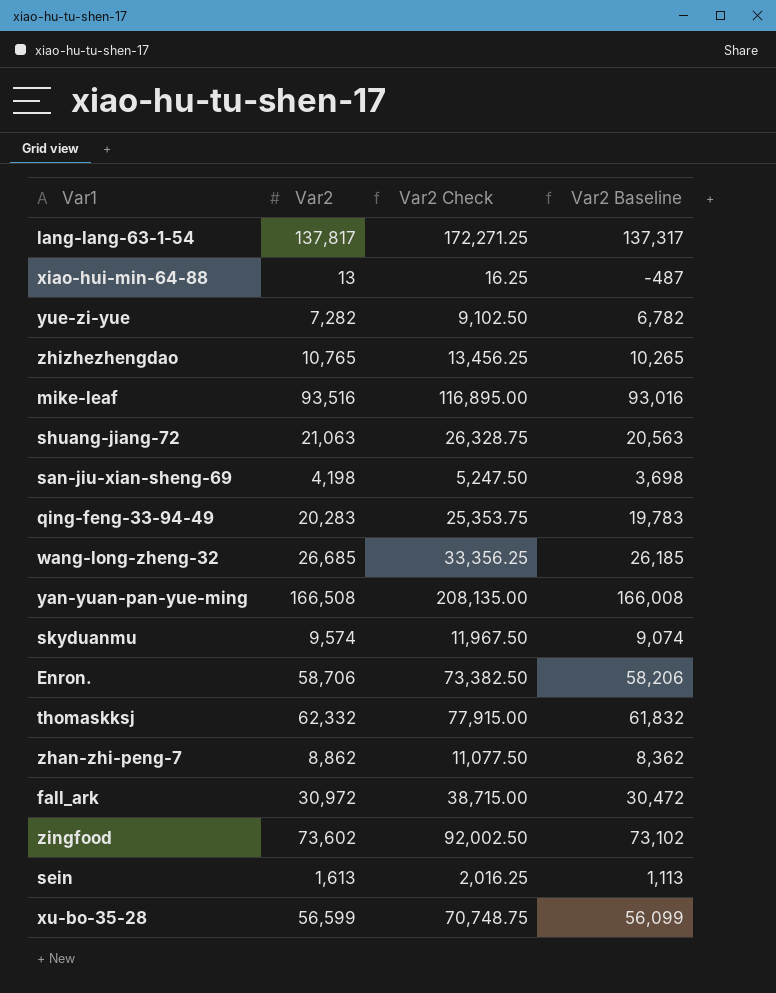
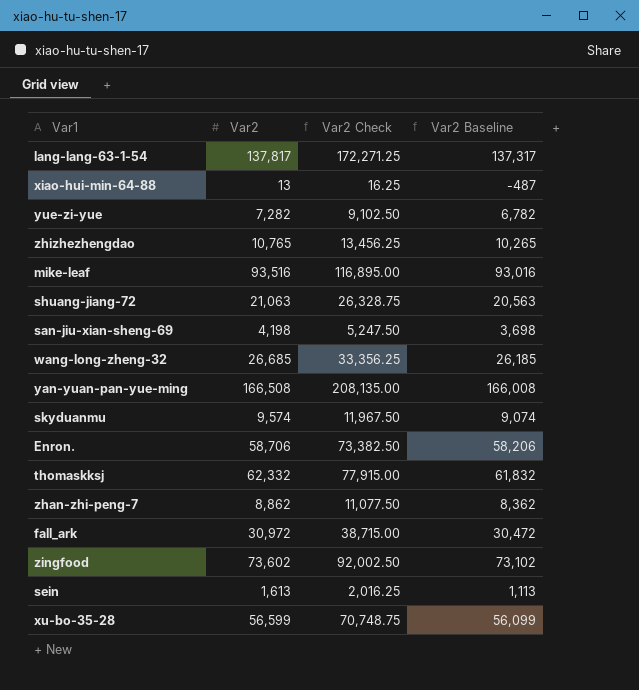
row qing-feng-33-94-49: 20,283 | 25,353.75 | 19,783 -> none

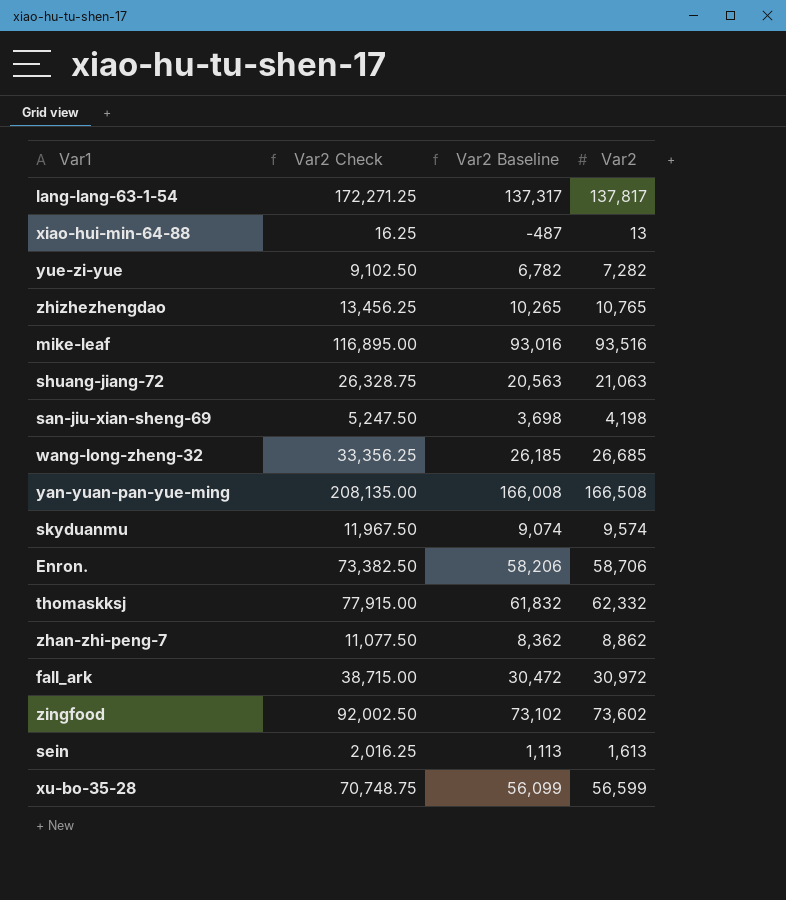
column Var2 | position: 2 -> 4

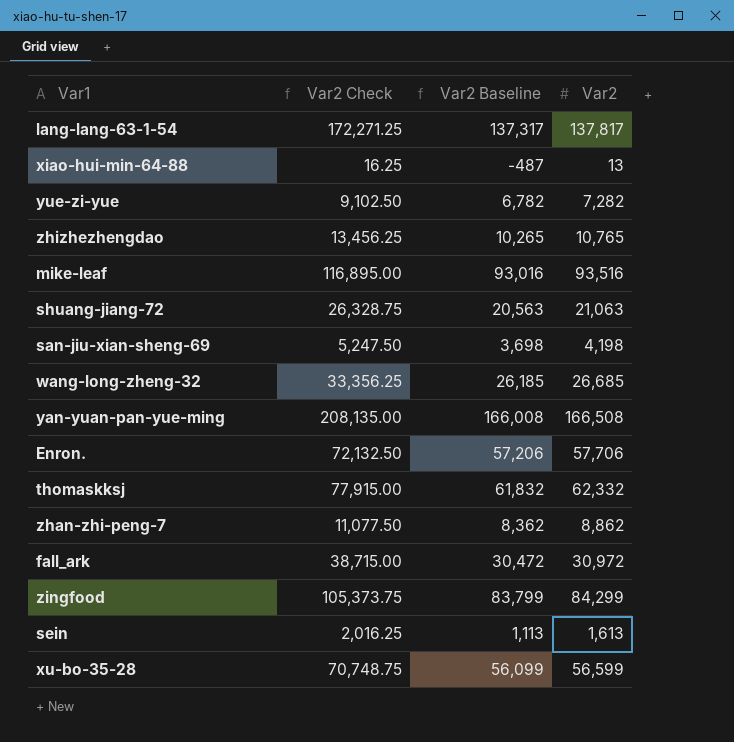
row skyduanmu: 11,967.50 | 9,074 | 9,574 -> none
Enron. | Var2 Check: 73,382.50 -> 72,132.50
Enron. | Var2 Baseline: 58,206 -> 57,206
Enron. | Var2: 58,706 -> 57,706
zingfood | Var2 Check: 92,002.50 -> 105,373.75
zingfood | Var2 Baseline: 73,102 -> 83,799
zingfood | Var2: 73,602 -> 84,299

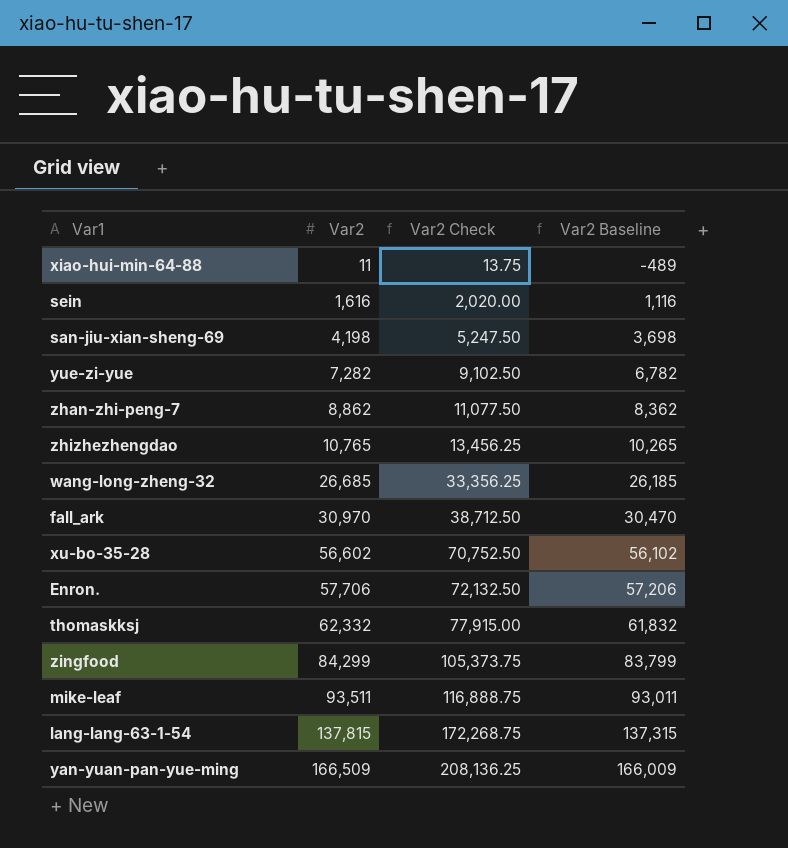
row order: none -> Var2 ascending
column Var2 | position: 4 -> 2
row shuang-jiang-72: 26,328.75 | 20,563 | 21,063 -> none
xiao-hui-min-64-88 | Var2: 13 -> 11
xiao-hui-min-64-88 | Var2 Check: 16.25 -> 13.75
xiao-hui-min-64-88 | Var2 Baseline: -487 -> -489
sein | Var2: 1,613 -> 1,616
sein | Var2 Check: 2,016.25 -> 2,020.00
sein | Var2 Baseline: 1,113 -> 1,116
fall_ark | Var2: 30,972 -> 30,970
fall_ark | Var2 Check: 38,715.00 -> 38,712.50
fall_ark | Var2 Baseline: 30,472 -> 30,470
xu-bo-35-28 | Var2: 56,599 -> 56,602
xu-bo-35-28 | Var2 Check: 70,748.75 -> 70,752.50
xu-bo-35-28 | Var2 Baseline: 56,099 -> 56,102
mike-leaf | Var2: 93,516 -> 93,511
mike-leaf | Var2 Check: 116,895.00 -> 116,888.75
mike-leaf | Var2 Baseline: 93,016 -> 93,011
lang-lang-63-1-54 | Var2: 137,817 -> 137,815
lang-lang-63-1-54 | Var2 Check: 172,271.25 -> 172,268.75
lang-lang-63-1-54 | Var2 Baseline: 137,317 -> 137,315
yan-yuan-pan-yue-ming | Var2: 166,508 -> 166,509
yan-yuan-pan-yue-ming | Var2 Check: 208,135.00 -> 208,136.25
yan-yuan-pan-yue-ming | Var2 Baseline: 166,008 -> 166,009

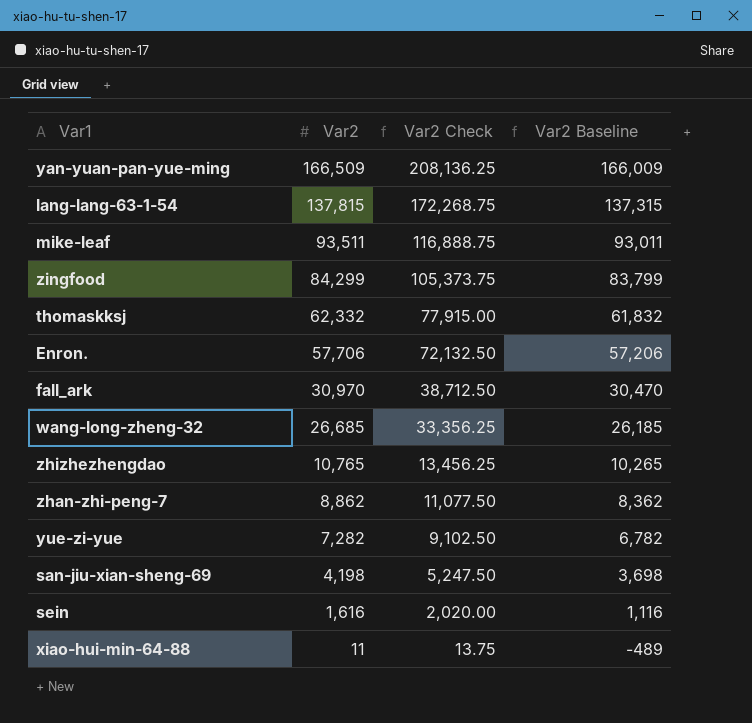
row order: Var2 ascending -> Var2 descending
row xu-bo-35-28: 56,602 | 70,752.50 | 56,102 -> none

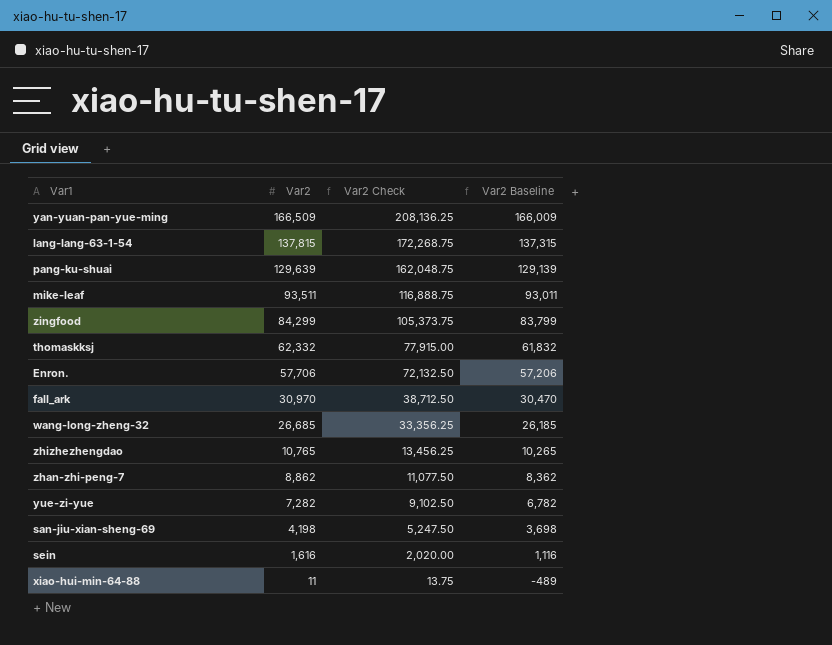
row pang-ku-shuai: none -> 129,639 | 162,048.75 | 129,139

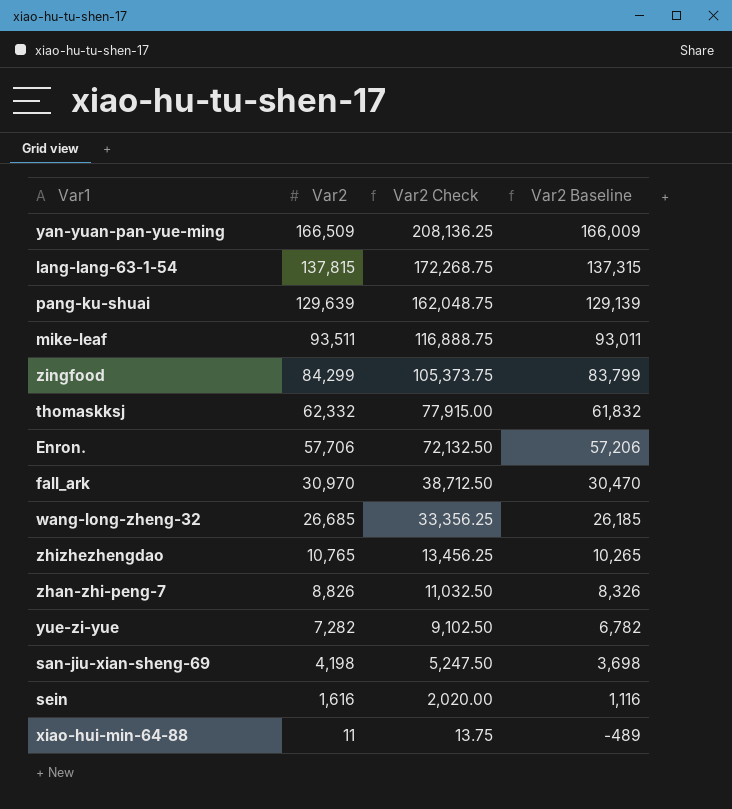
zhan-zhi-peng-7 | Var2: 8,862 -> 8,826
zhan-zhi-peng-7 | Var2 Check: 11,077.50 -> 11,032.50
zhan-zhi-peng-7 | Var2 Baseline: 8,362 -> 8,326

